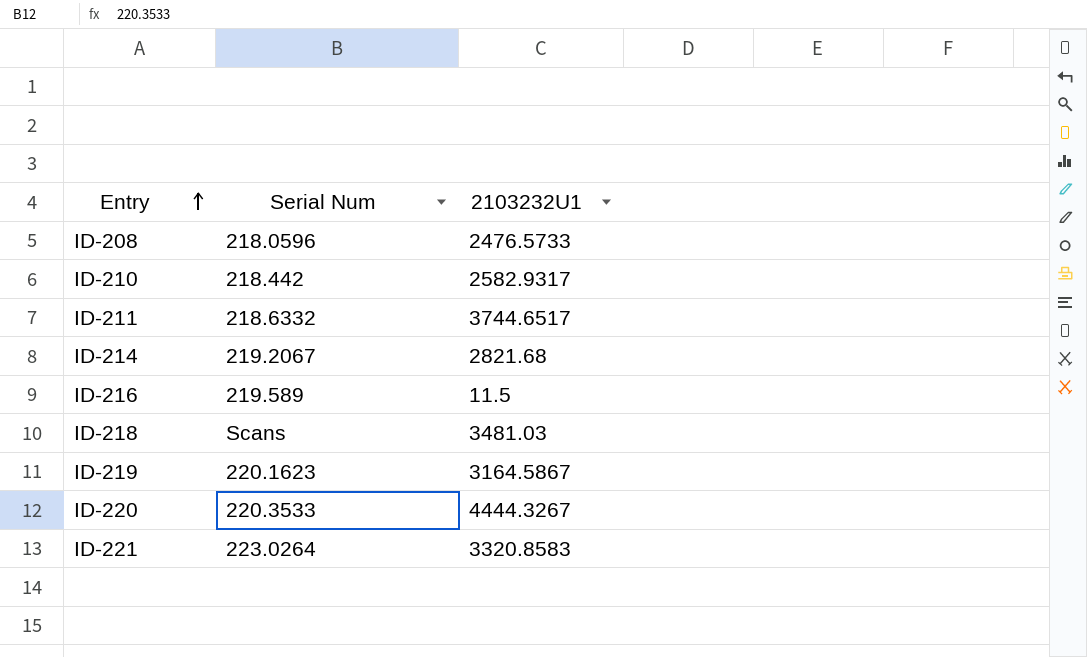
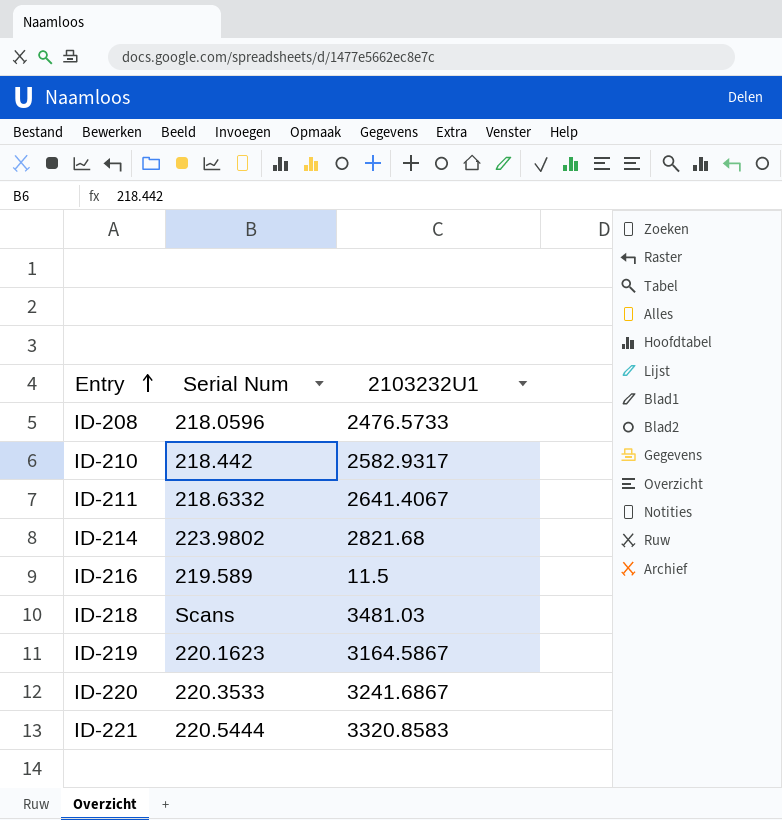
ID-211 | 2103232U1: 3744.6517 -> 2641.4067
ID-214 | Serial Num: 219.2067 -> 223.9802
ID-220 | 2103232U1: 4444.3267 -> 3241.6867
ID-221 | Serial Num: 223.0264 -> 220.5444

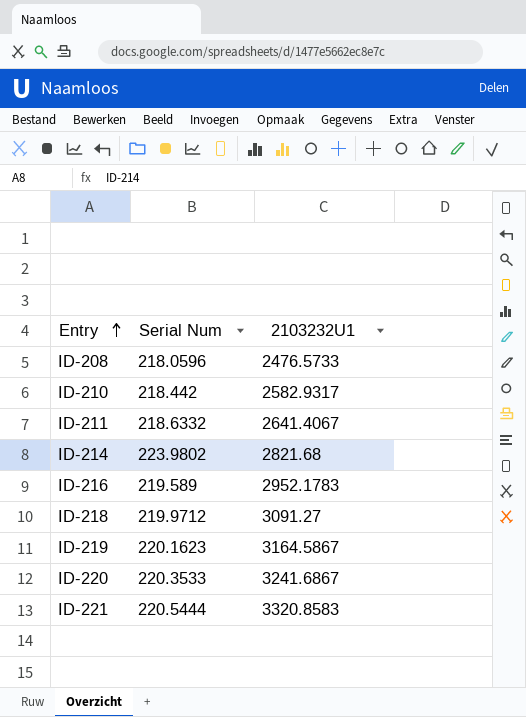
ID-216 | 2103232U1: 11.5 -> 2952.1783
ID-218 | Serial Num: Scans -> 219.9712
ID-218 | 2103232U1: 3481.03 -> 3091.27

